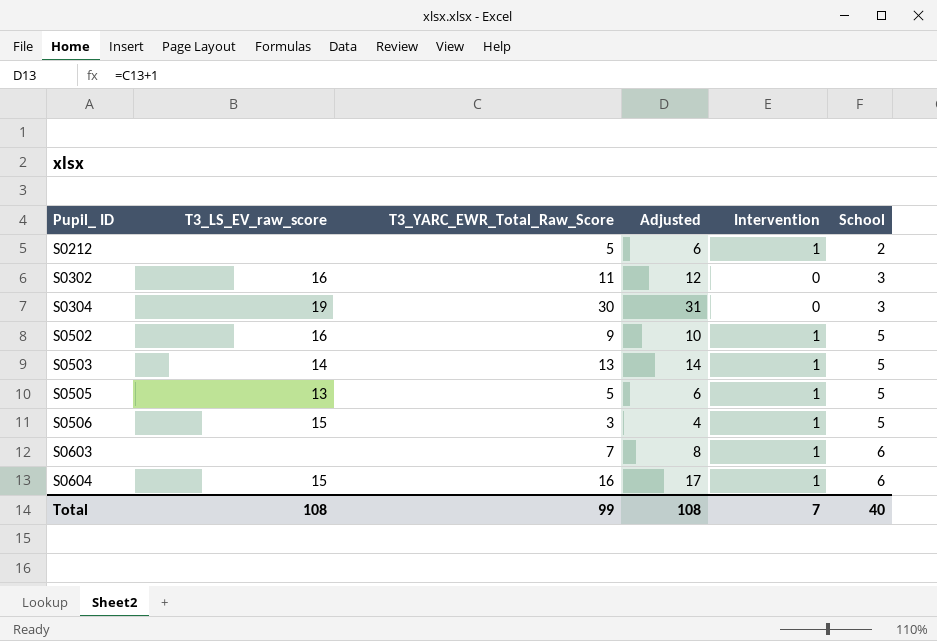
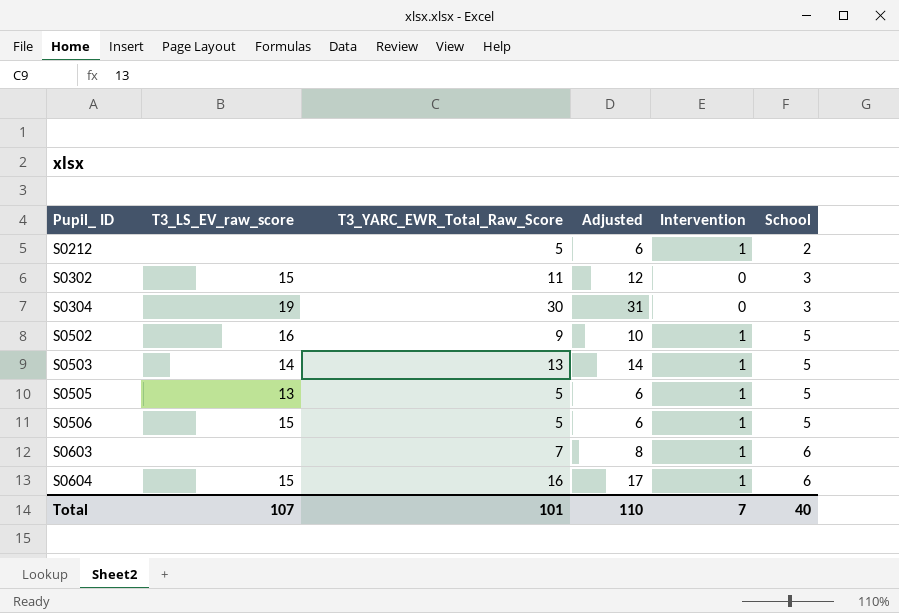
S0302 | T3_LS_EV_raw_score: 16 -> 15
S0506 | T3_YARC_EWR_Total_Raw_Score: 3 -> 5
S0506 | Adjusted: 4 -> 6
Total | T3_LS_EV_raw_score: 108 -> 107
Total | T3_YARC_EWR_Total_Raw_Score: 99 -> 101
Total | Adjusted: 108 -> 110

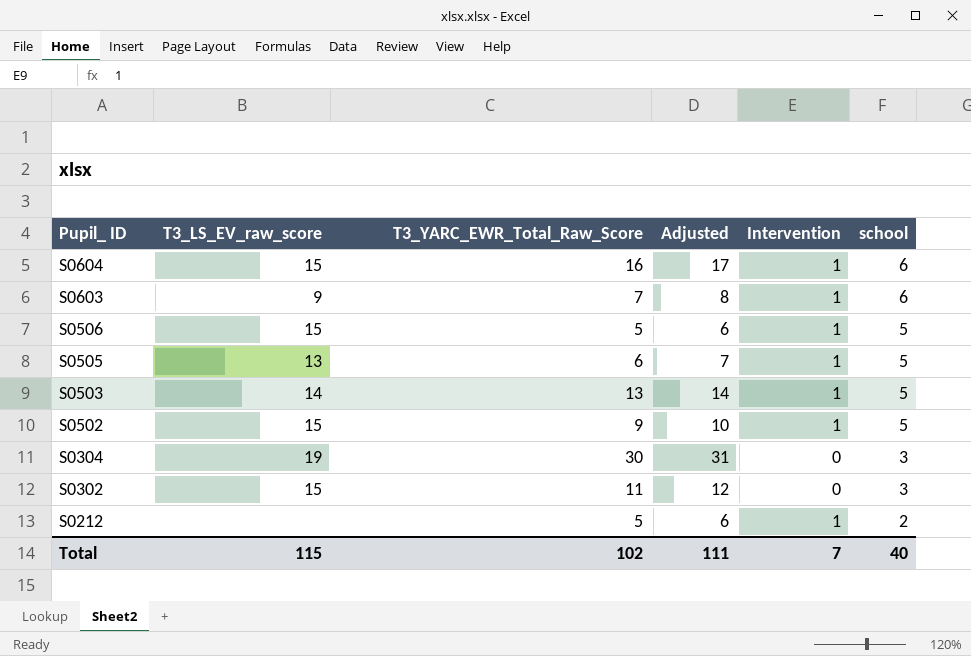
row order: Pupil_ ID ascending -> Pupil_ ID descending
column name: School -> school
S0603 | T3_LS_EV_raw_score: none -> 9
S0505 | T3_YARC_EWR_Total_Raw_Score: 5 -> 6
S0505 | Adjusted: 6 -> 7
S0502 | T3_LS_EV_raw_score: 16 -> 15
Total | T3_LS_EV_raw_score: 107 -> 115
Total | T3_YARC_EWR_Total_Raw_Score: 101 -> 102
Total | Adjusted: 110 -> 111

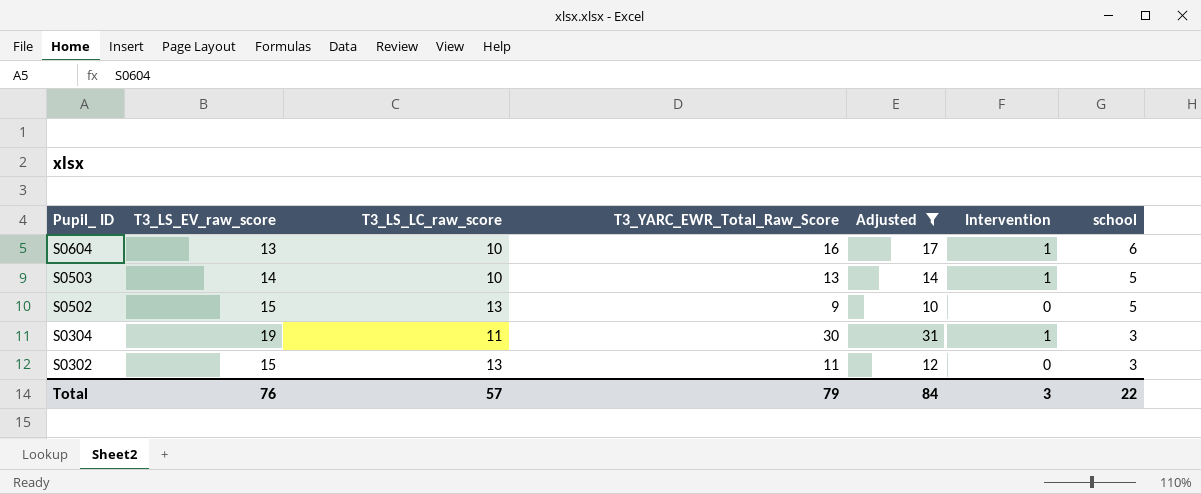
filter: none -> Adjusted >= 10
column T3_LS_LC_raw_score | position: none -> 3
S0604 | T3_LS_EV_raw_score: 15 -> 13
S0502 | Intervention: 1 -> 0
S0304 | Intervention: 0 -> 1
Total | T3_LS_EV_raw_score: 115 -> 76
Total | T3_YARC_EWR_Total_Raw_Score: 102 -> 79
Total | Adjusted: 111 -> 84
Total | Intervention: 7 -> 3
Total | school: 40 -> 22

